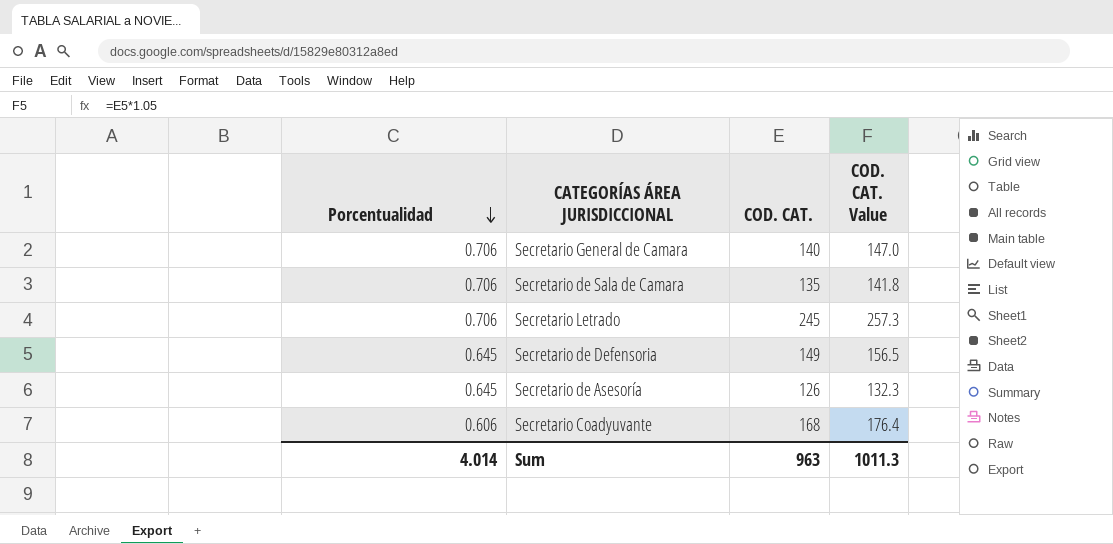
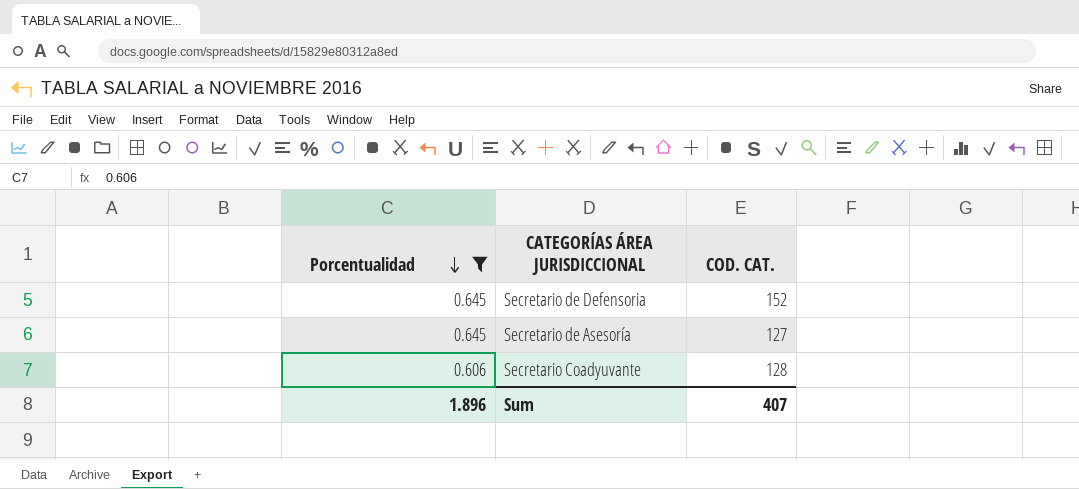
filter: none -> Porcentualidad != 0.706
column COD. CAT. Value | formula: [COD. CAT.] * 1.05 -> none
Secretario de Defensoria | COD. CAT.: 149 -> 152
Secretario de Asesoría | COD. CAT.: 126 -> 127
Secretario Coadyuvante | COD. CAT.: 168 -> 128
Sum | Porcentualidad: 4.014 -> 1.896
Sum | COD. CAT.: 963 -> 407

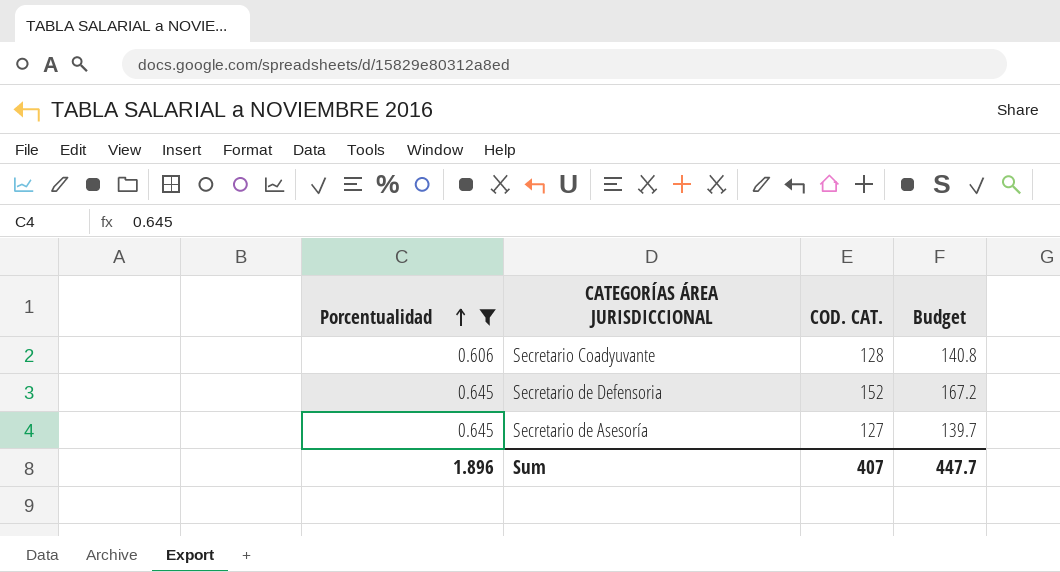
row order: Porcentualidad descending -> Porcentualidad ascending
column Budget | formula: none -> [COD. CAT.] * 1.1

